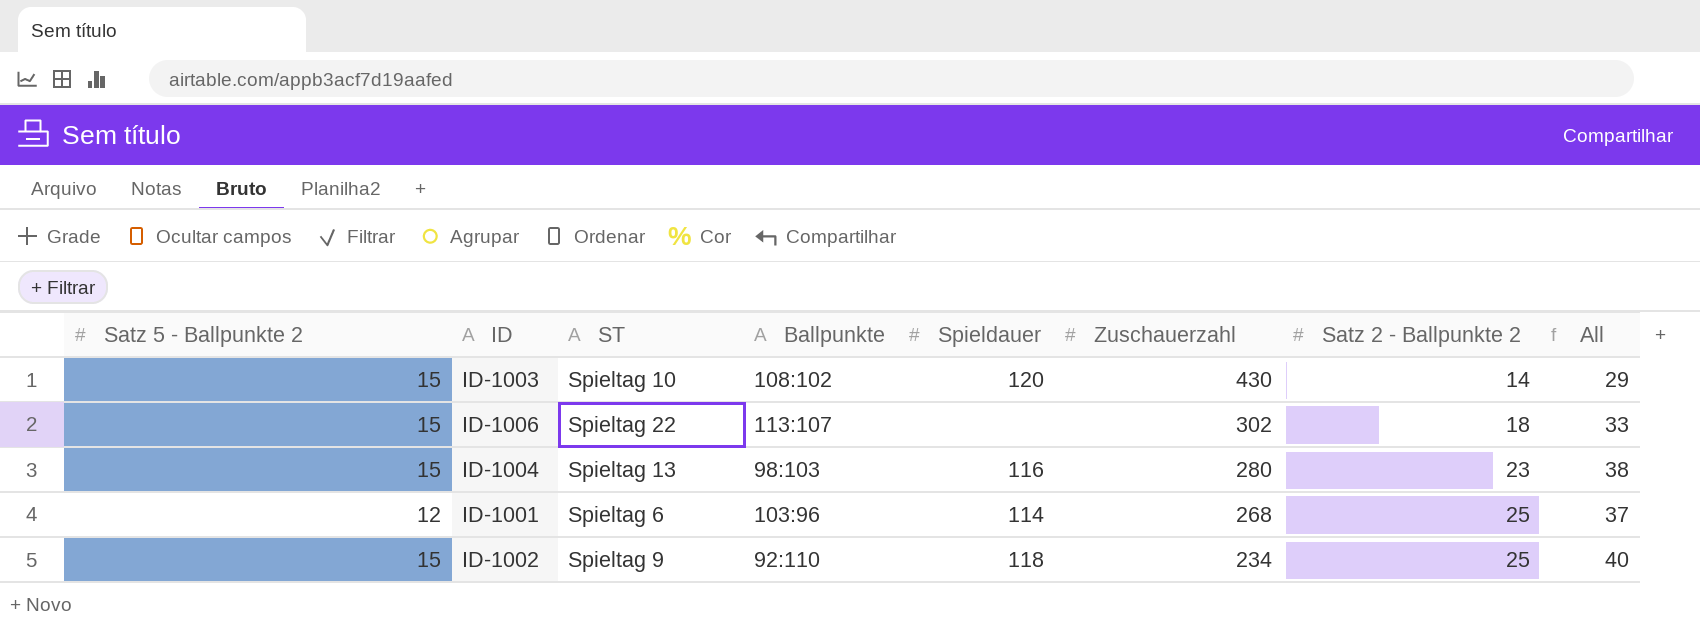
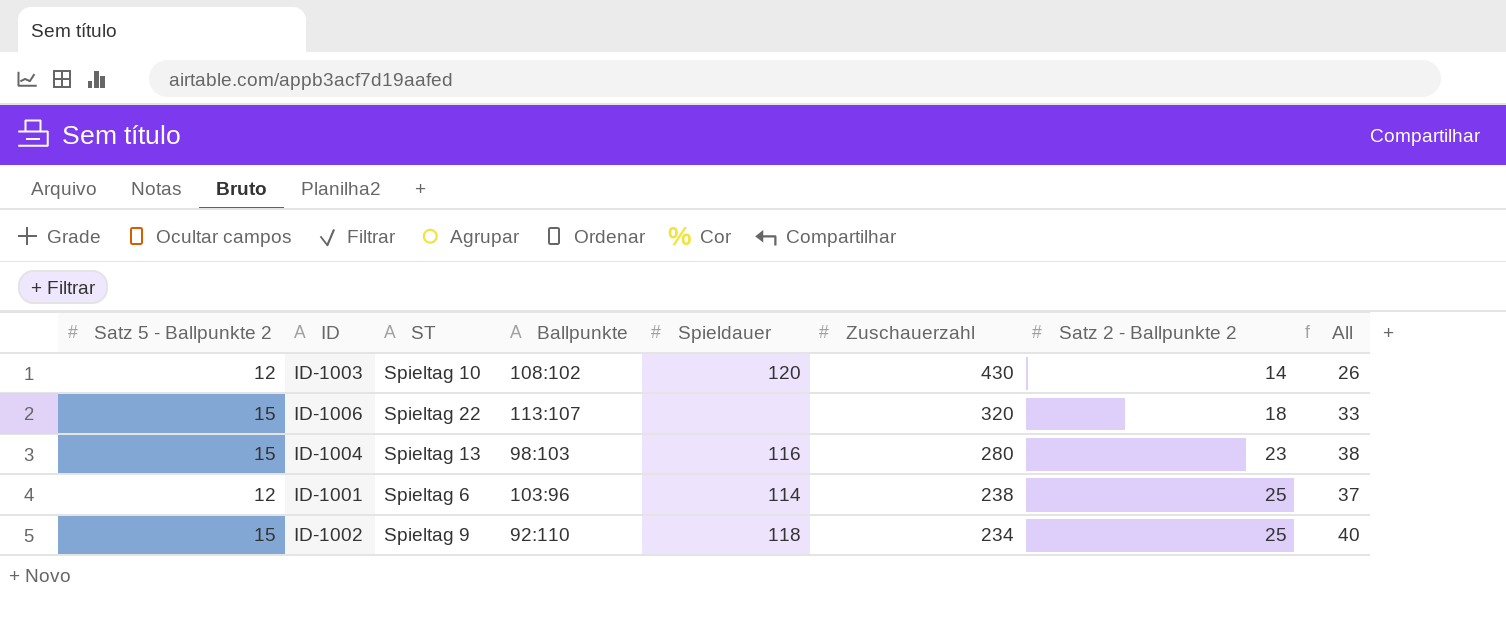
ID-1003 | Satz 5 - Ballpunkte 2: 15 -> 12
ID-1003 | All: 29 -> 26
ID-1006 | Zuschauerzahl: 302 -> 320
ID-1001 | Zuschauerzahl: 268 -> 238

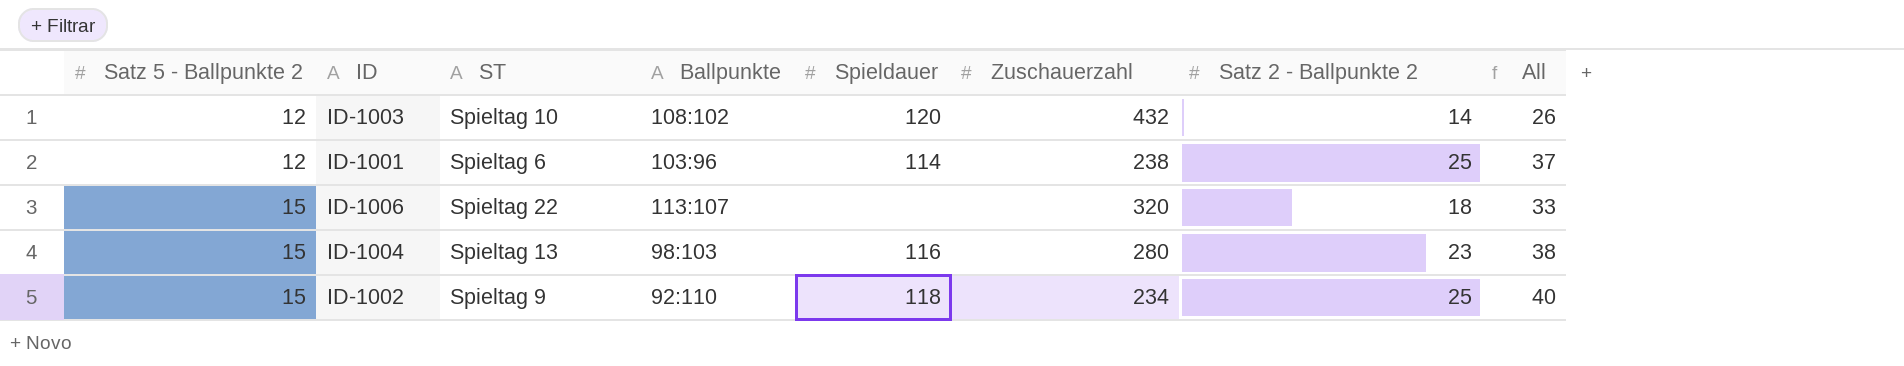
row order: Zuschauerzahl descending -> Satz 5 - Ballpunkte 2 ascending
ID-1003 | Zuschauerzahl: 430 -> 432

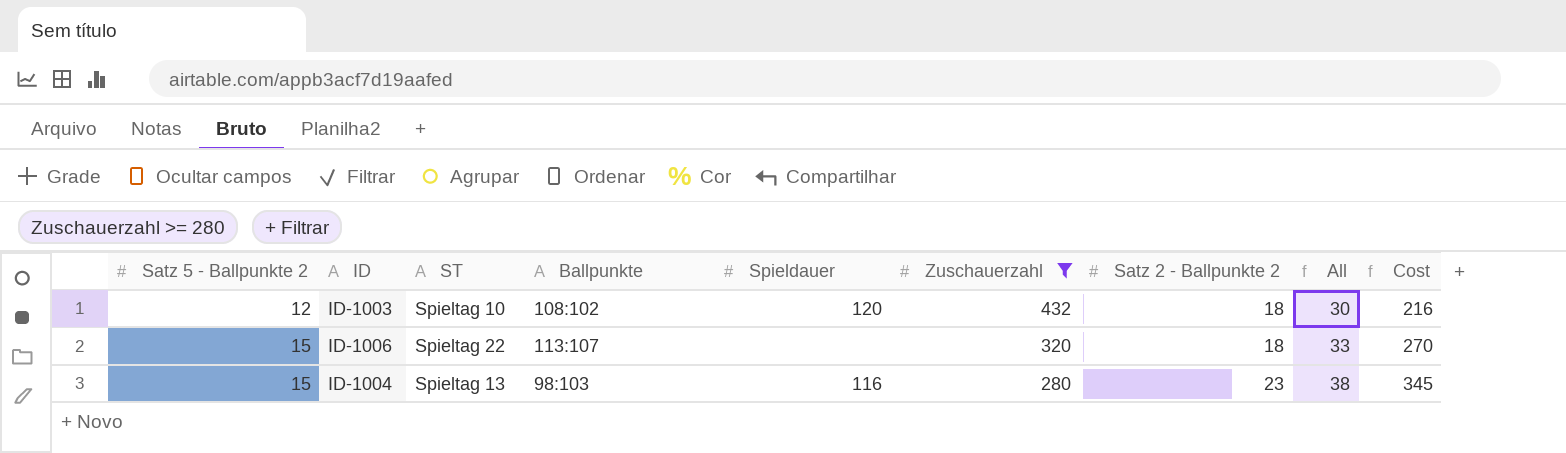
filter: none -> Zuschauerzahl >= 280
column Cost | formula: none -> [Satz 5 - Ballpunkte 2] * [Satz 2 - Ballpunkte 2]
ID-1003 | Satz 2 - Ballpunkte 2: 14 -> 18
ID-1003 | All: 26 -> 30

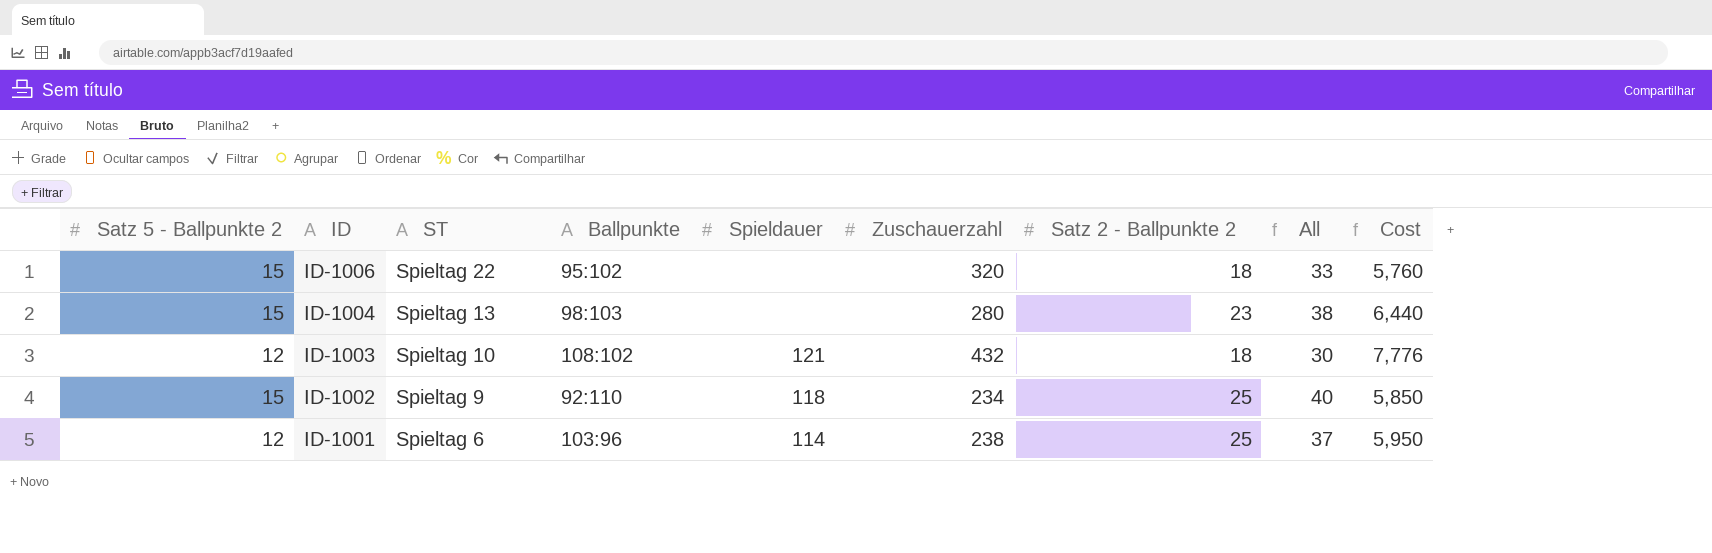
filter: Zuschauerzahl >= 280 -> none
row order: Satz 5 - Ballpunkte 2 ascending -> ID descending
column Cost | formula: [Satz 5 - Ballpunkte 2] * [Satz 2 - Ballpunkte 2] -> [Zuschauerzahl] * [Satz 2 - Ballpunkte 2]
ID-1006 | Ballpunkte: 113:107 -> 95:102
ID-1004 | Spieldauer: 116 -> none
ID-1003 | Spieldauer: 120 -> 121

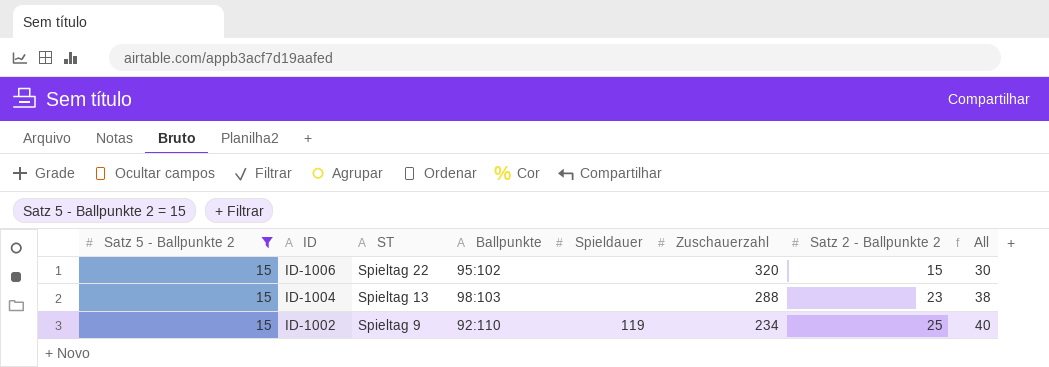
filter: none -> Satz 5 - Ballpunkte 2 = 15
column Cost | formula: [Zuschauerzahl] * [Satz 2 - Ballpunkte 2] -> none
ID-1006 | Satz 2 - Ballpunkte 2: 18 -> 15
ID-1006 | All: 33 -> 30
ID-1004 | Zuschauerzahl: 280 -> 288
ID-1002 | Spieldauer: 118 -> 119

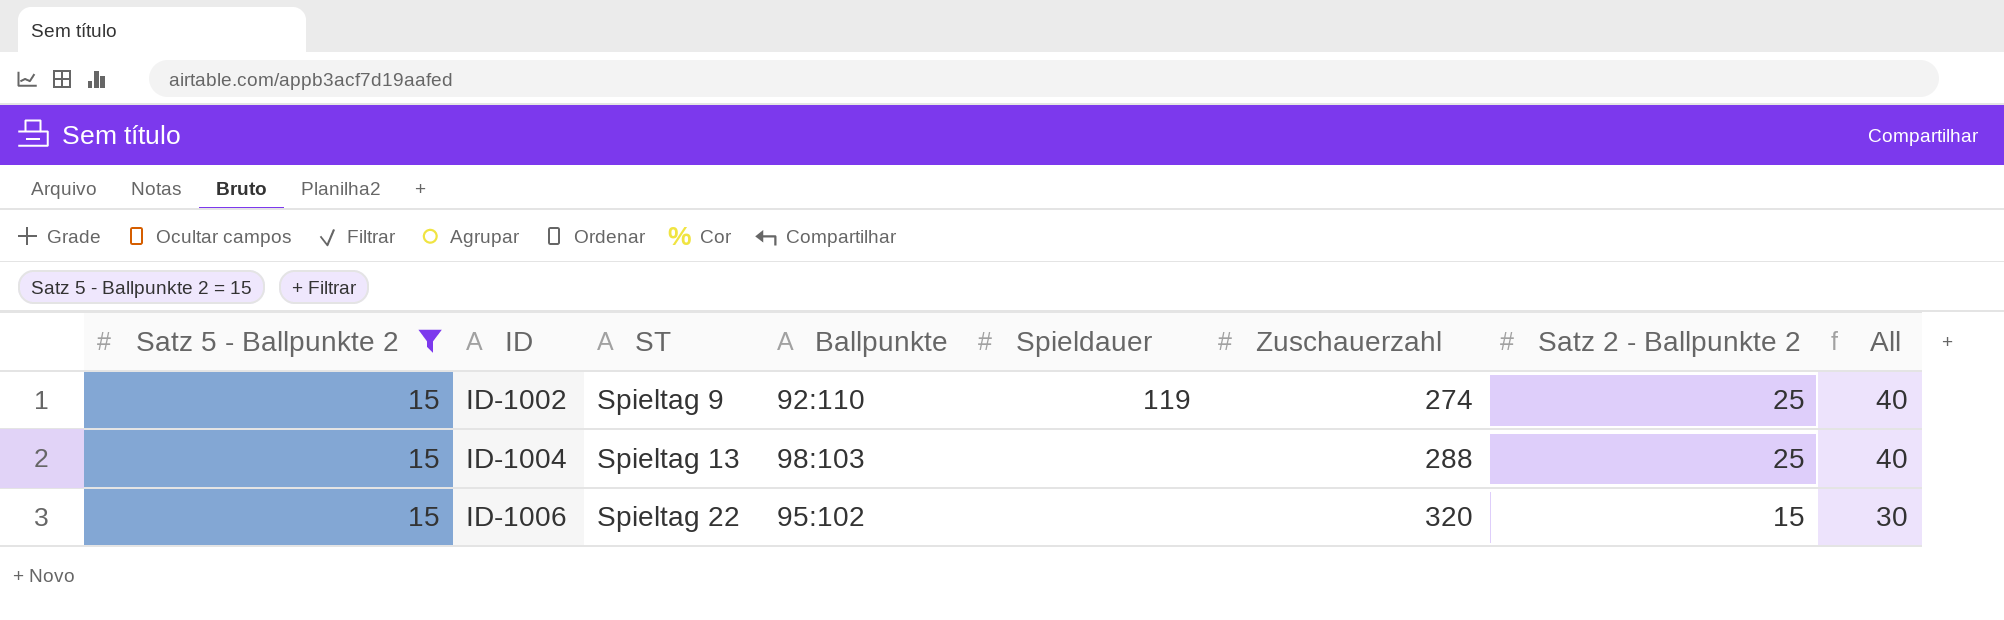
row order: ID descending -> ID ascending
ID-1002 | Zuschauerzahl: 234 -> 274
ID-1004 | Satz 2 - Ballpunkte 2: 23 -> 25
ID-1004 | All: 38 -> 40

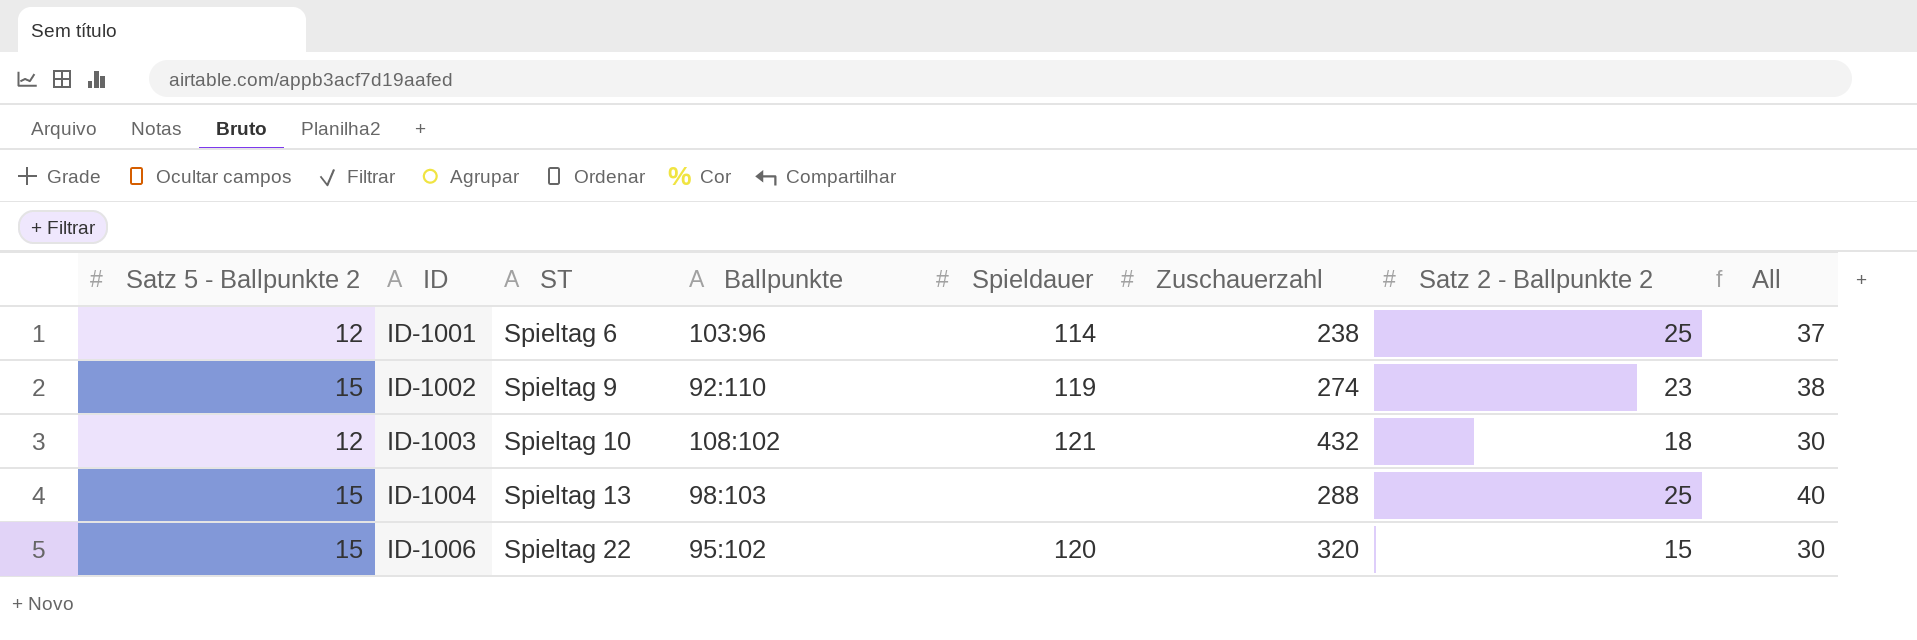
filter: Satz 5 - Ballpunkte 2 = 15 -> none
ID-1002 | Satz 2 - Ballpunkte 2: 25 -> 23
ID-1002 | All: 40 -> 38
ID-1006 | Spieldauer: none -> 120

